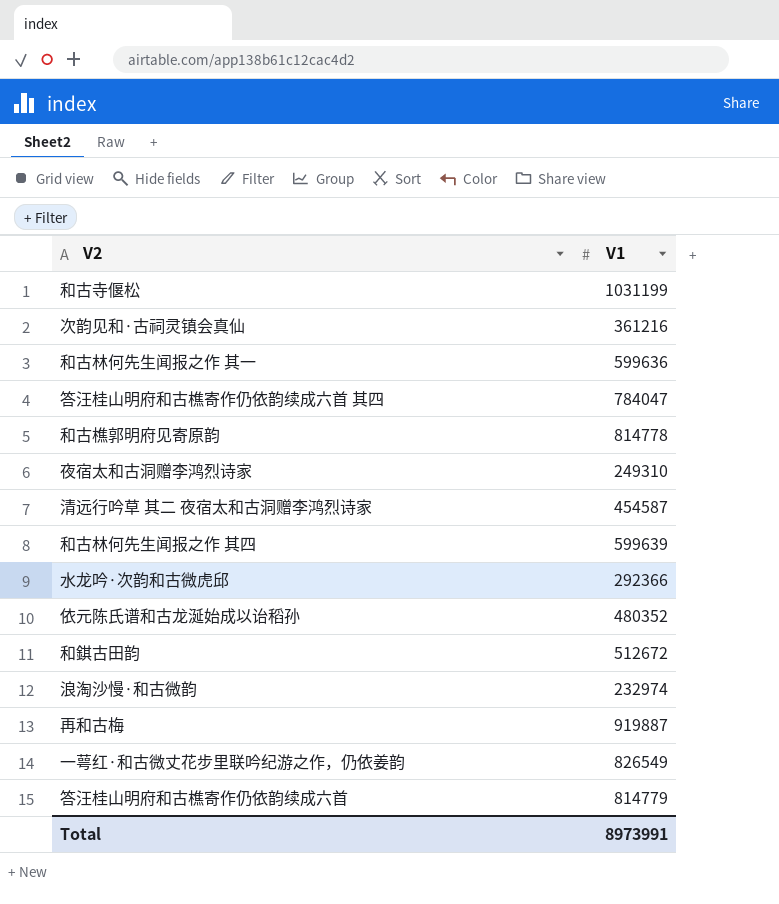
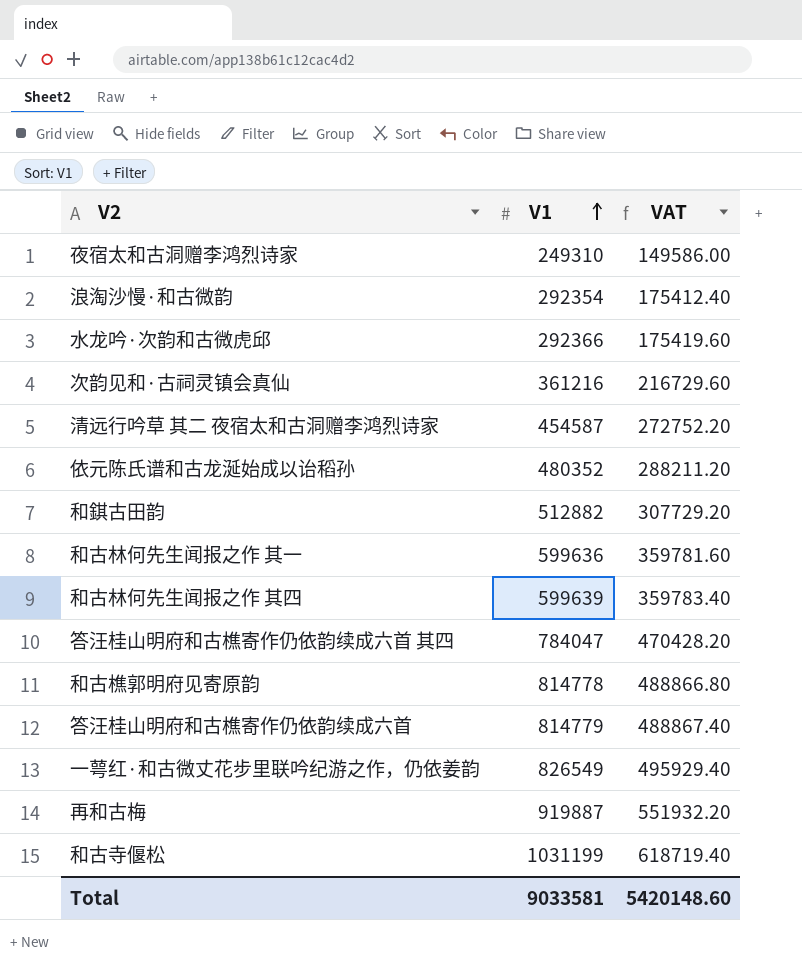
row order: none -> V1 ascending
column VAT | formula: none -> [V1] * 0.6
浪淘沙慢·和古微韵 | V1: 232974 -> 292354
和錤古田韵 | V1: 512672 -> 512882
Total | V1: 8973991 -> 9033581

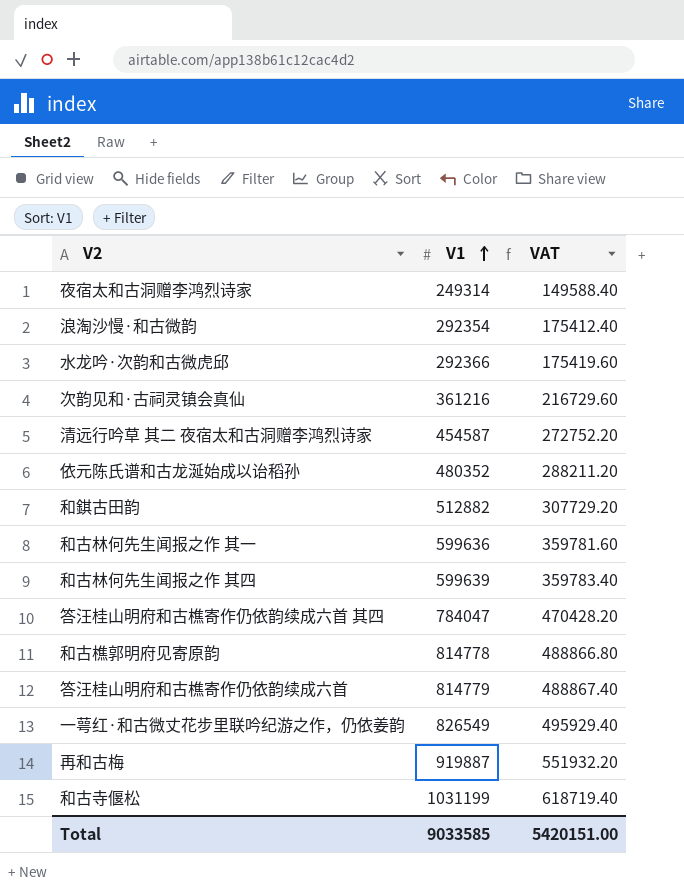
夜宿太和古洞赠李鸿烈诗家 | V1: 249310 -> 249314
夜宿太和古洞赠李鸿烈诗家 | VAT: 149586.00 -> 149588.40
Total | V1: 9033581 -> 9033585
Total | VAT: 5420148.60 -> 5420151.00

